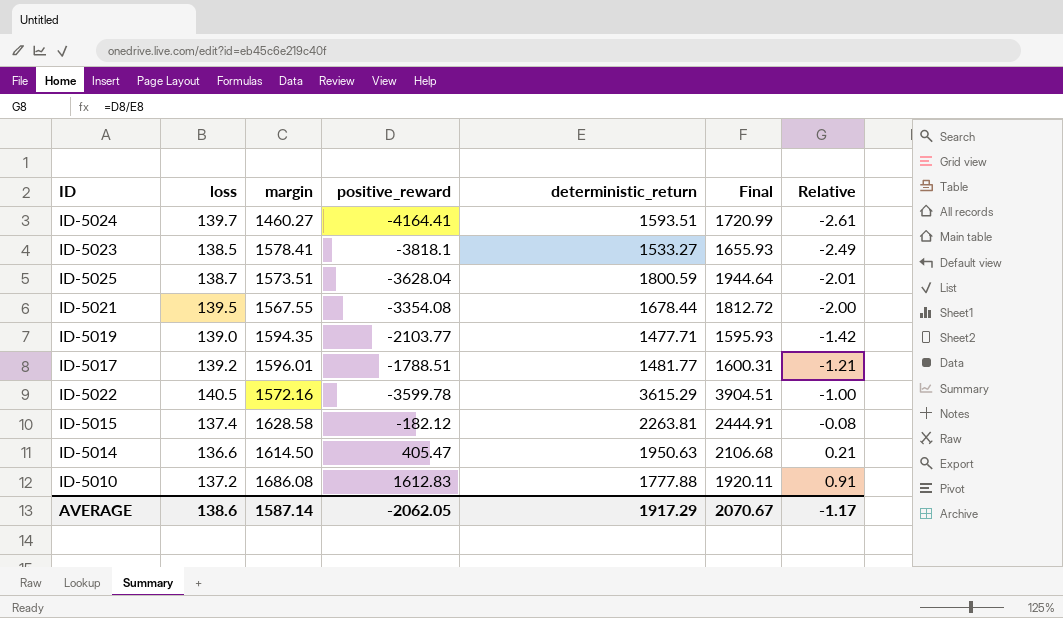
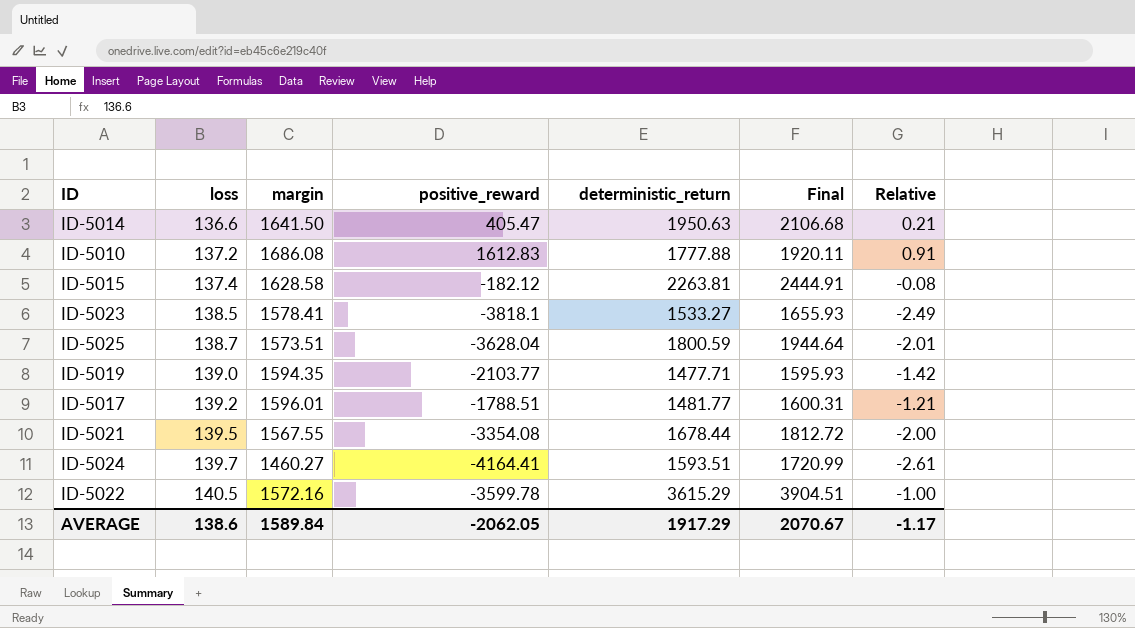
row order: Relative ascending -> loss ascending
ID-5014 | margin: 1614.50 -> 1641.50
AVERAGE | margin: 1587.14 -> 1589.84

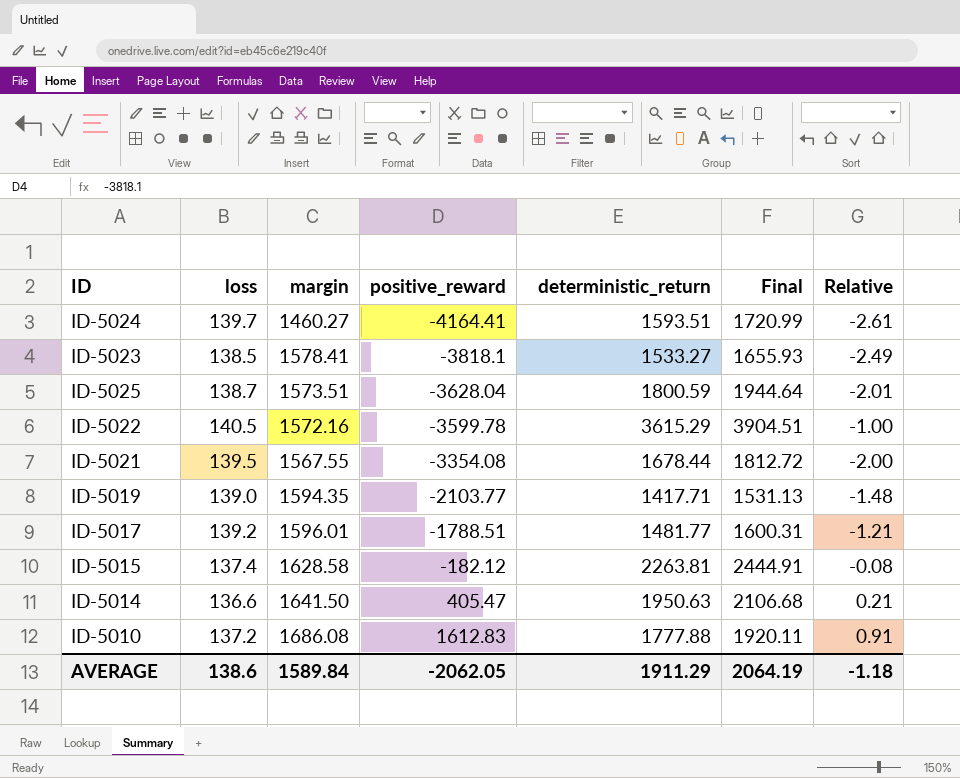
row order: loss ascending -> positive_reward ascending
ID-5019 | deterministic_return: 1477.71 -> 1417.71
ID-5019 | Final: 1595.93 -> 1531.13
ID-5019 | Relative: -1.42 -> -1.48
AVERAGE | deterministic_return: 1917.29 -> 1911.29
AVERAGE | Final: 2070.67 -> 2064.19
AVERAGE | Relative: -1.17 -> -1.18

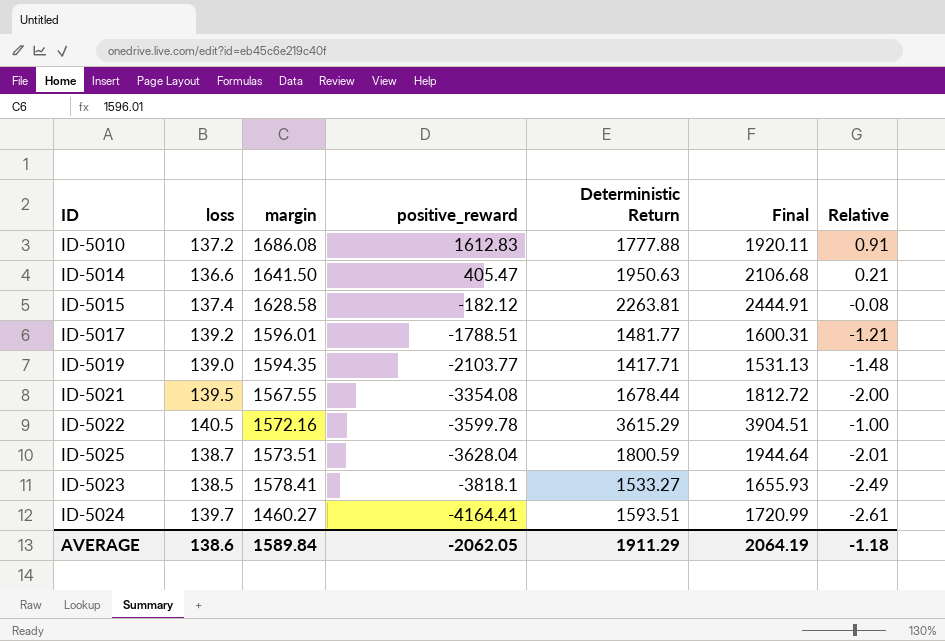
row order: positive_reward ascending -> positive_reward descending
column name: deterministic_return -> Deterministic Return

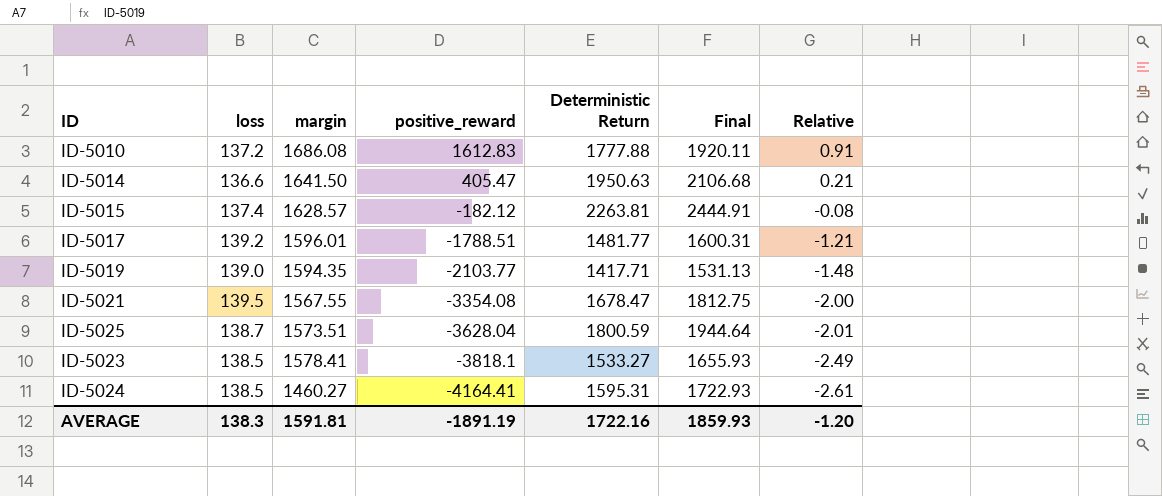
row ID-5022: 140.5 | 1572.16 | -3599.78 | 3615.29 | 3904.51 | -1.00 -> none
ID-5015 | margin: 1628.58 -> 1628.57
ID-5021 | Deterministic Return: 1678.44 -> 1678.47
ID-5021 | Final: 1812.72 -> 1812.75
ID-5024 | loss: 139.7 -> 138.5
ID-5024 | Deterministic Return: 1593.51 -> 1595.31
ID-5024 | Final: 1720.99 -> 1722.93
AVERAGE | loss: 138.6 -> 138.3
AVERAGE | margin: 1589.84 -> 1591.81
AVERAGE | positive_reward: -2062.05 -> -1891.19
AVERAGE | Deterministic Return: 1911.29 -> 1722.16
AVERAGE | Final: 2064.19 -> 1859.93
AVERAGE | Relative: -1.18 -> -1.20

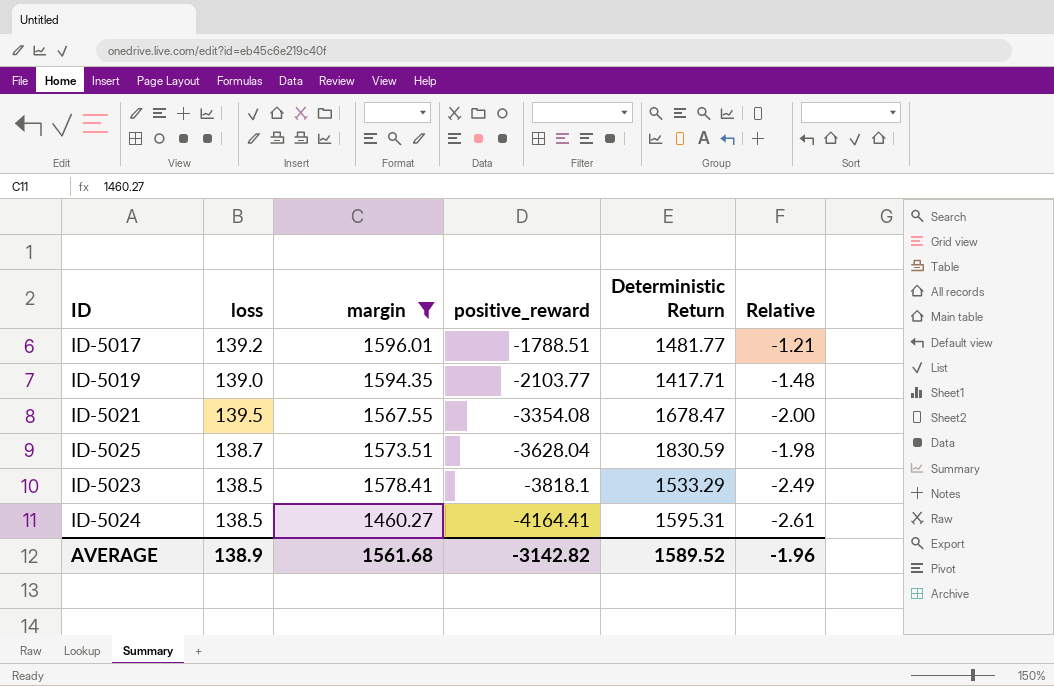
filter: none -> margin <= 1596.01
column Final | formula: [Deterministic Return] * 1.08 -> none
ID-5025 | Deterministic Return: 1800.59 -> 1830.59
ID-5025 | Relative: -2.01 -> -1.98
ID-5023 | Deterministic Return: 1533.27 -> 1533.29
AVERAGE | loss: 138.3 -> 138.9
AVERAGE | margin: 1591.81 -> 1561.68
AVERAGE | positive_reward: -1891.19 -> -3142.82
AVERAGE | Deterministic Return: 1722.16 -> 1589.52
AVERAGE | Relative: -1.20 -> -1.96

